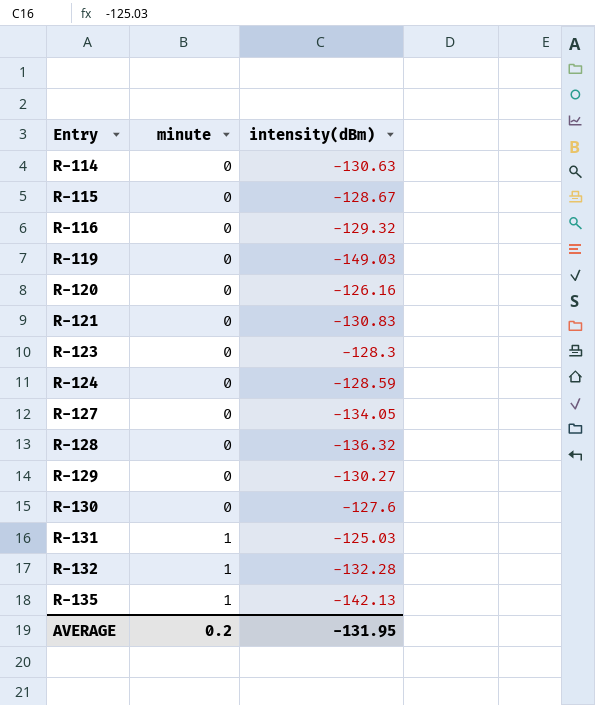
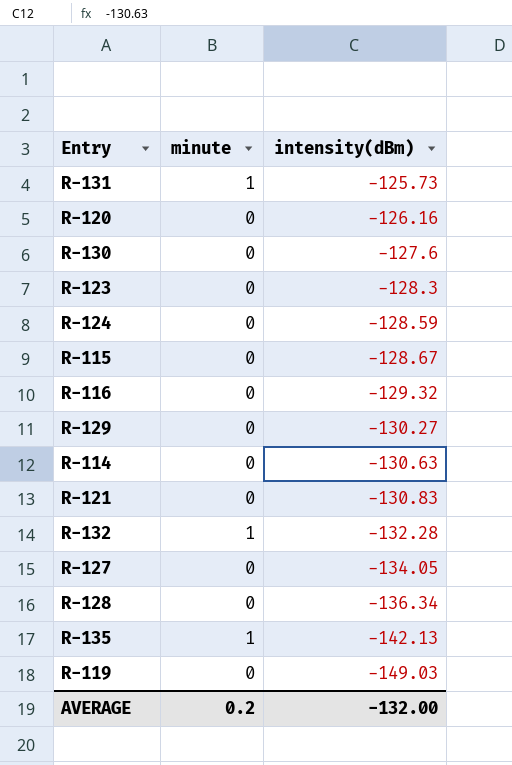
row order: Entry ascending -> intensity(dBm) descending
R-131 | intensity(dBm): -125.03 -> -125.73
R-128 | intensity(dBm): -136.32 -> -136.34
AVERAGE | intensity(dBm): -131.95 -> -132.00

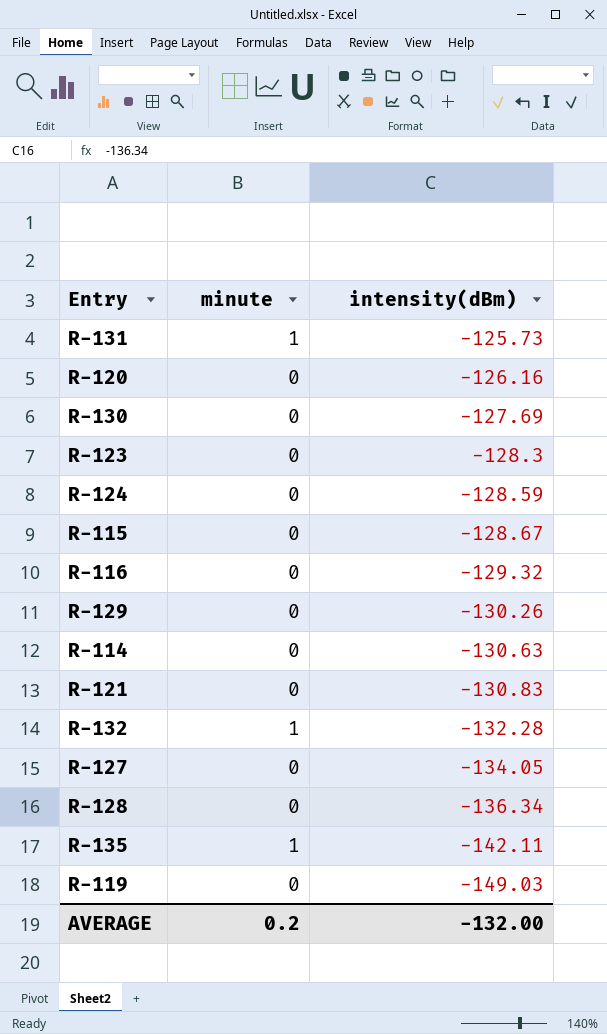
R-130 | intensity(dBm): -127.6 -> -127.69
R-129 | intensity(dBm): -130.27 -> -130.26
R-135 | intensity(dBm): -142.13 -> -142.11

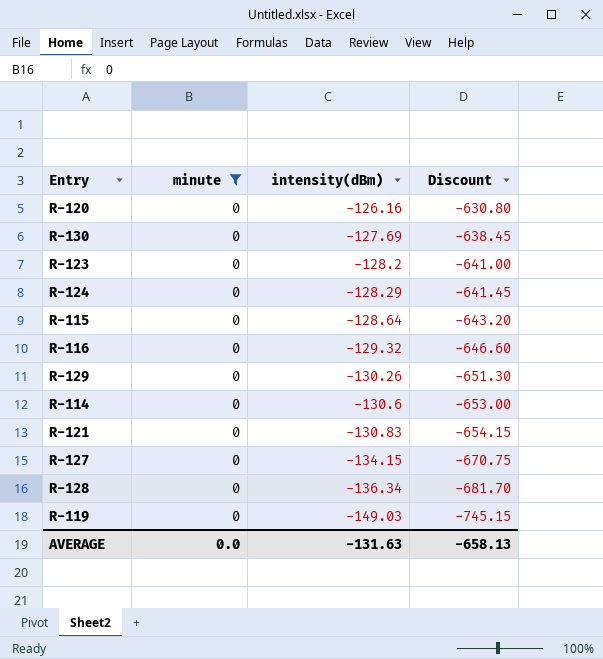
filter: none -> minute = 0
column Discount | formula: none -> [intensity(dBm)] * 5
R-123 | intensity(dBm): -128.3 -> -128.2
R-124 | intensity(dBm): -128.59 -> -128.29
R-115 | intensity(dBm): -128.67 -> -128.64
R-114 | intensity(dBm): -130.63 -> -130.6
R-127 | intensity(dBm): -134.05 -> -134.15
AVERAGE | minute: 0.2 -> 0.0
AVERAGE | intensity(dBm): -132.00 -> -131.63

